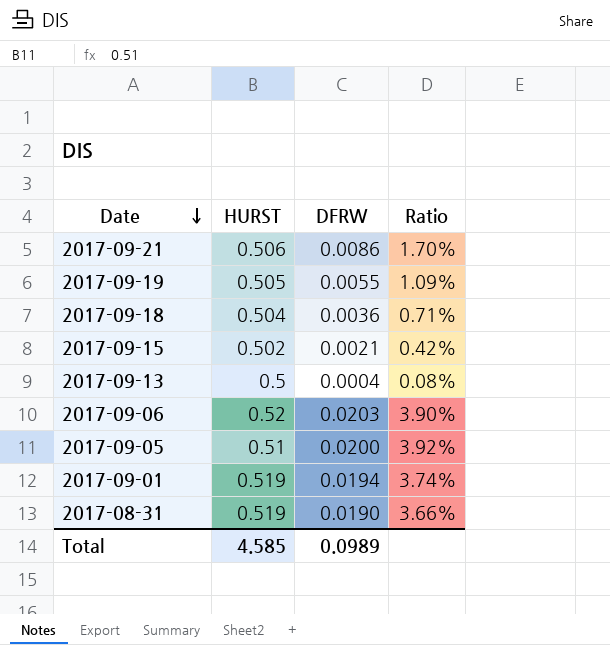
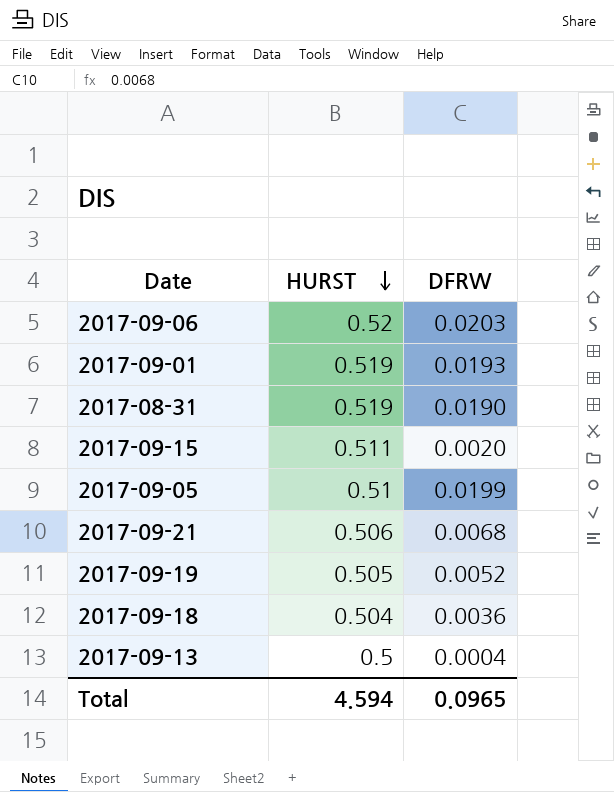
row order: Date descending -> HURST descending
column Ratio | formula: [DFRW] / [HURST] -> none
2017-09-01 | DFRW: 0.0194 -> 0.0193
2017-09-15 | HURST: 0.502 -> 0.511
2017-09-15 | DFRW: 0.0021 -> 0.0020
2017-09-05 | DFRW: 0.0200 -> 0.0199
2017-09-21 | DFRW: 0.0086 -> 0.0068
2017-09-19 | DFRW: 0.0055 -> 0.0052
Total | HURST: 4.585 -> 4.594
Total | DFRW: 0.0989 -> 0.0965

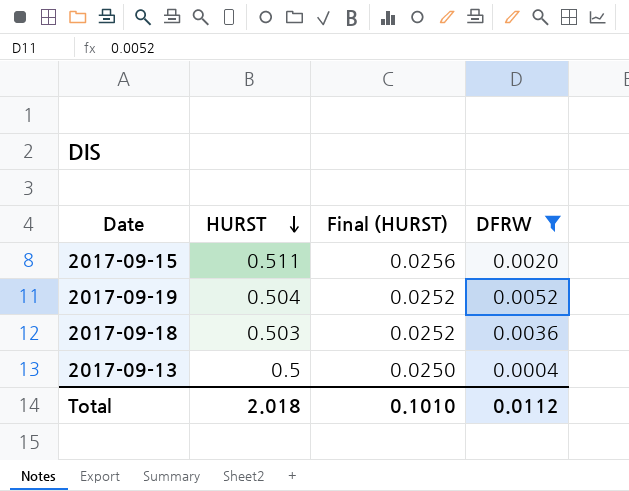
filter: none -> DFRW <= 0.0052
column Final (HURST) | formula: none -> [HURST] * 0.05
2017-09-19 | HURST: 0.505 -> 0.504
2017-09-18 | HURST: 0.504 -> 0.503
Total | HURST: 4.594 -> 2.018
Total | DFRW: 0.0965 -> 0.0112

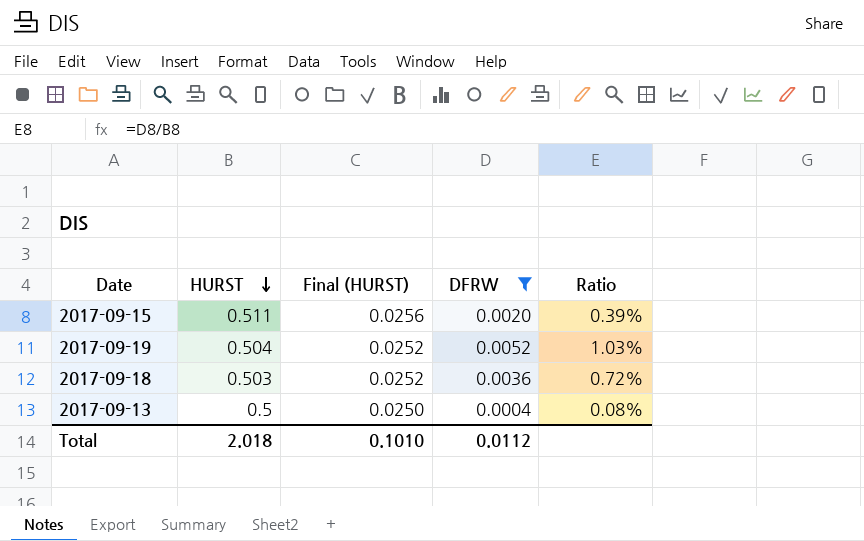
column Ratio | formula: none -> [DFRW] / [HURST]

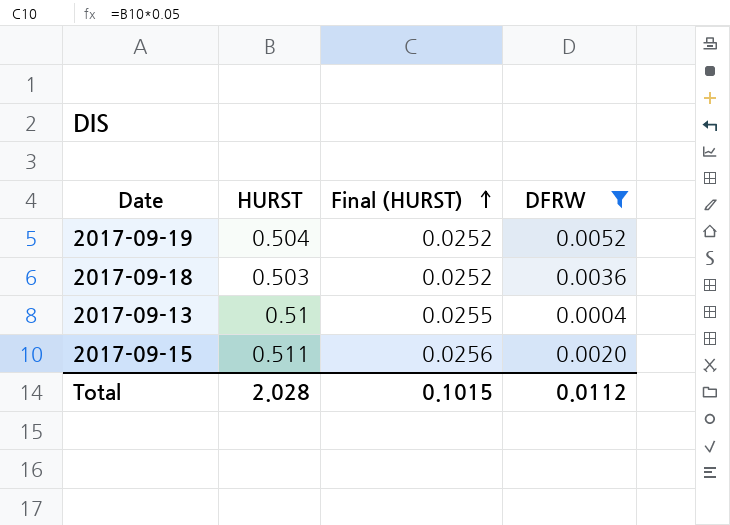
row order: HURST descending -> Final (HURST) ascending
column Ratio | formula: [DFRW] / [HURST] -> none
2017-09-13 | HURST: 0.5 -> 0.51
2017-09-13 | Final (HURST): 0.0250 -> 0.0255
Total | HURST: 2.018 -> 2.028
Total | Final (HURST): 0.1010 -> 0.1015

